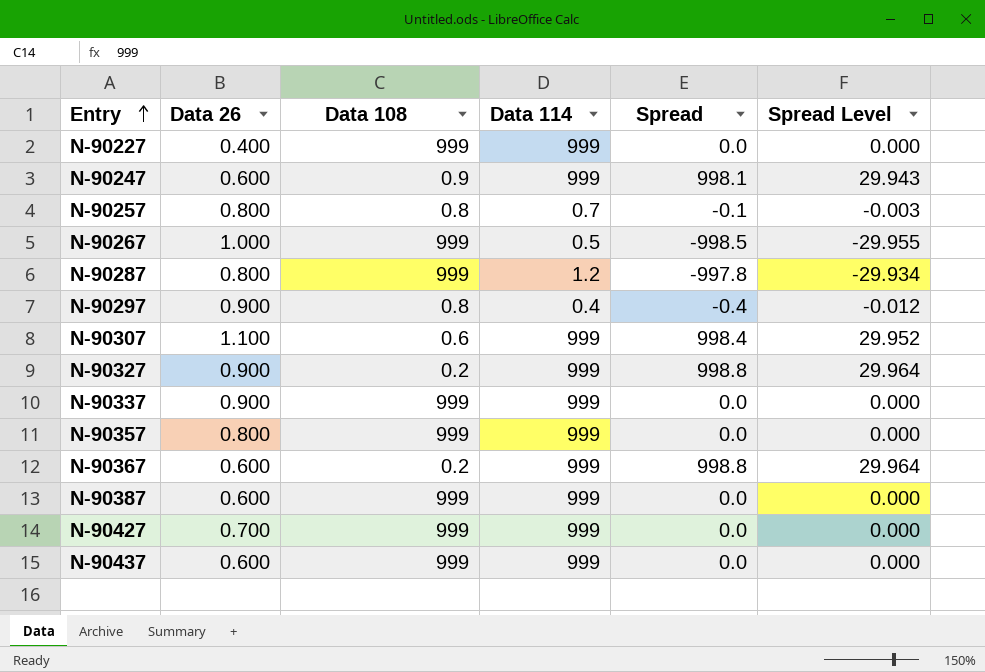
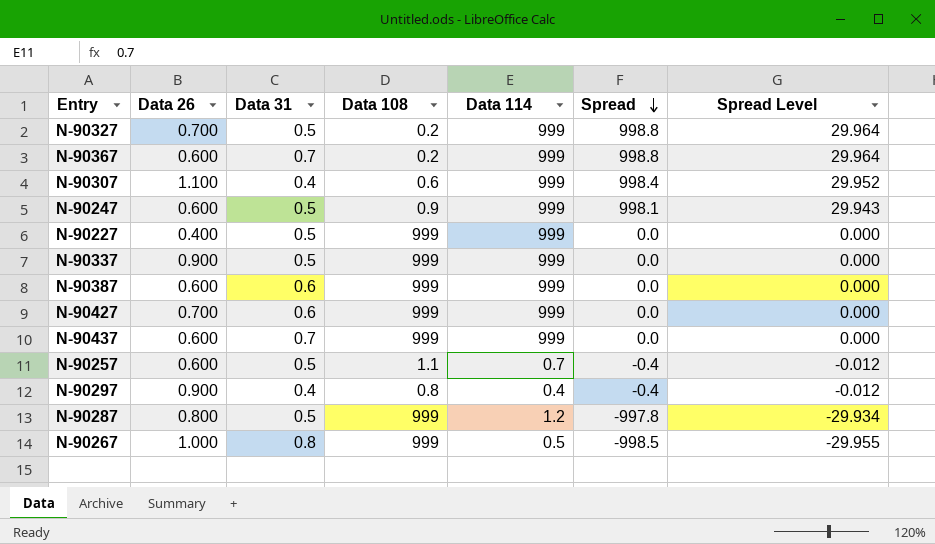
row order: Entry ascending -> Spread descending
column Data 31 | position: none -> 3
row N-90357: 0.800 | 999 | 999 | 0.0 | 0.000 -> none
N-90327 | Data 26: 0.900 -> 0.700
N-90257 | Data 26: 0.800 -> 0.600
N-90257 | Data 108: 0.8 -> 1.1
N-90257 | Spread: -0.1 -> -0.4
N-90257 | Spread Level: -0.003 -> -0.012

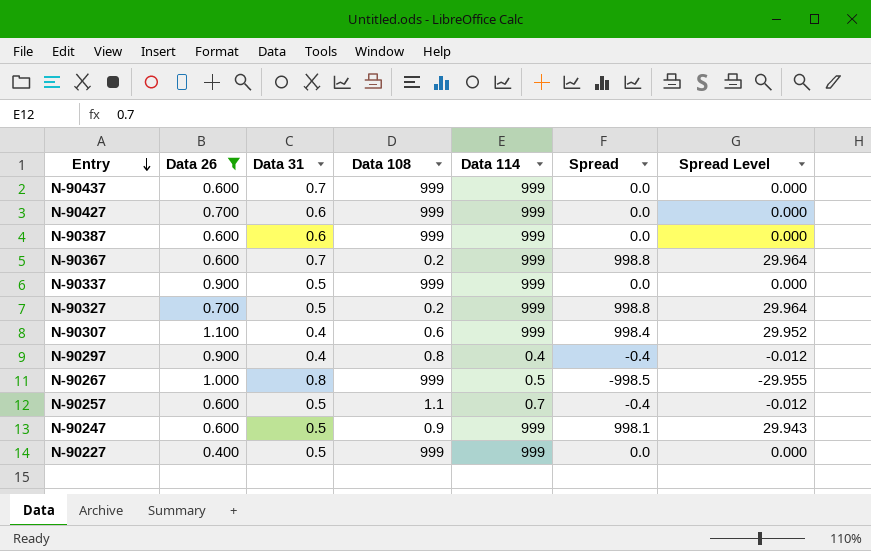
filter: none -> Data 26 != 0.800
row order: Spread descending -> Entry descending

